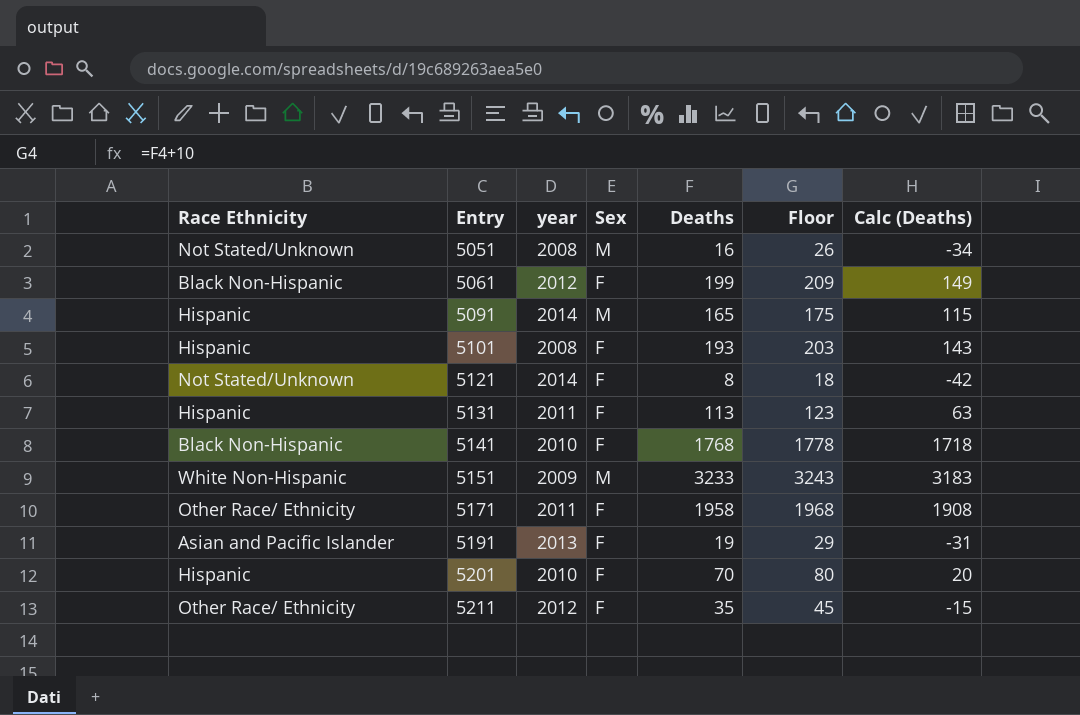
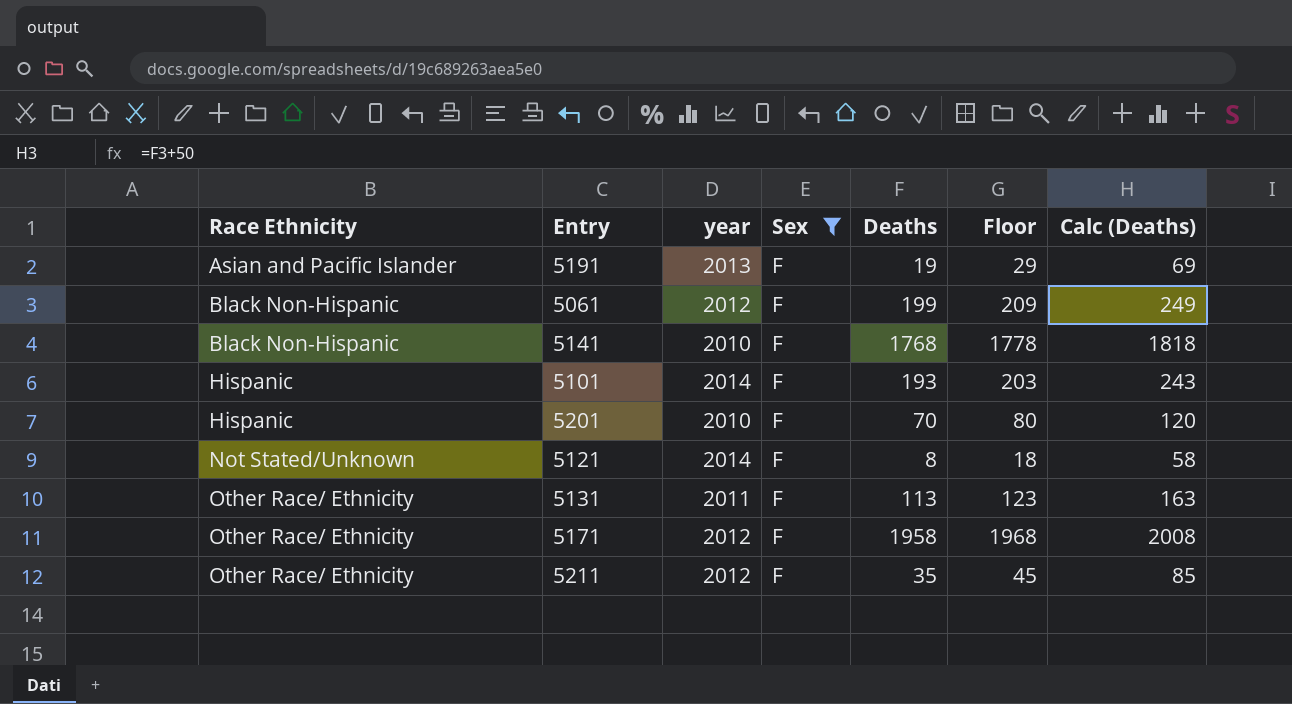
filter: none -> Sex = F
row order: Entry ascending -> Race Ethnicity ascending
column Calc (Deaths) | formula: [Deaths] - 50 -> [Deaths] + 50
5101 | year: 2008 -> 2014
5131 | Race Ethnicity: Hispanic -> Other Race/ Ethnicity
5171 | year: 2011 -> 2012

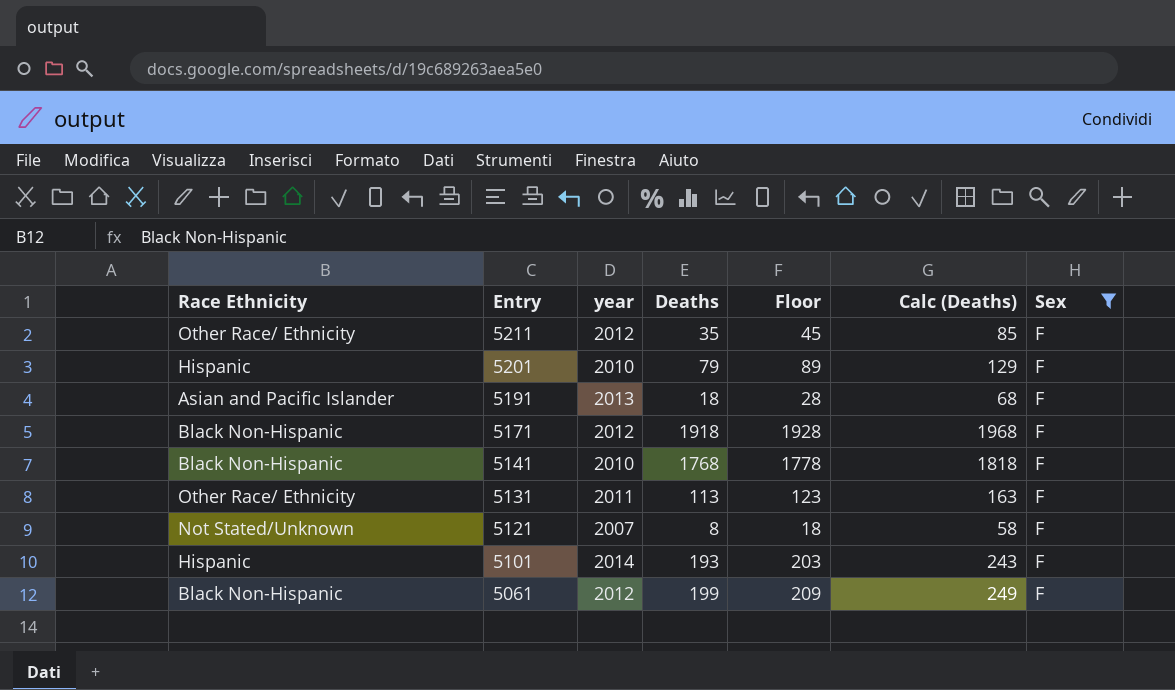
row order: Race Ethnicity ascending -> Entry descending
column Sex | position: 4 -> 7
5201 | Deaths: 70 -> 79
5201 | Floor: 80 -> 89
5201 | Calc (Deaths): 120 -> 129
5191 | Deaths: 19 -> 18
5191 | Floor: 29 -> 28
5191 | Calc (Deaths): 69 -> 68
5171 | Race Ethnicity: Other Race/ Ethnicity -> Black Non-Hispanic
5171 | Deaths: 1958 -> 1918
5171 | Floor: 1968 -> 1928
5171 | Calc (Deaths): 2008 -> 1968
5121 | year: 2014 -> 2007

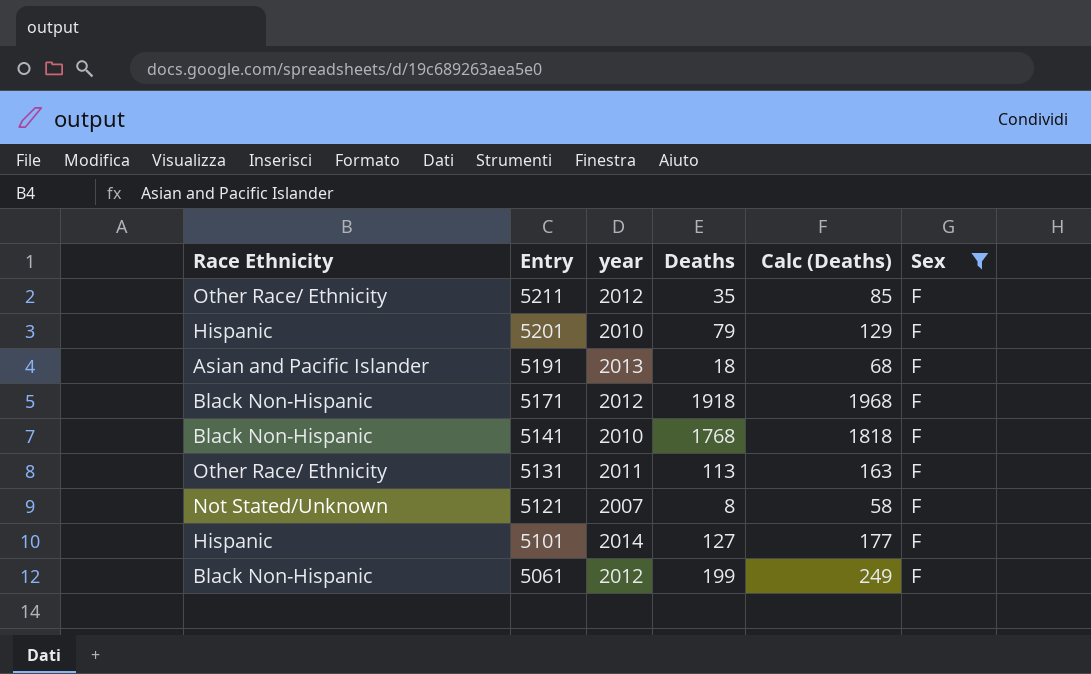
column Floor | formula: [Deaths] + 10 -> none
5101 | Deaths: 193 -> 127
5101 | Calc (Deaths): 243 -> 177

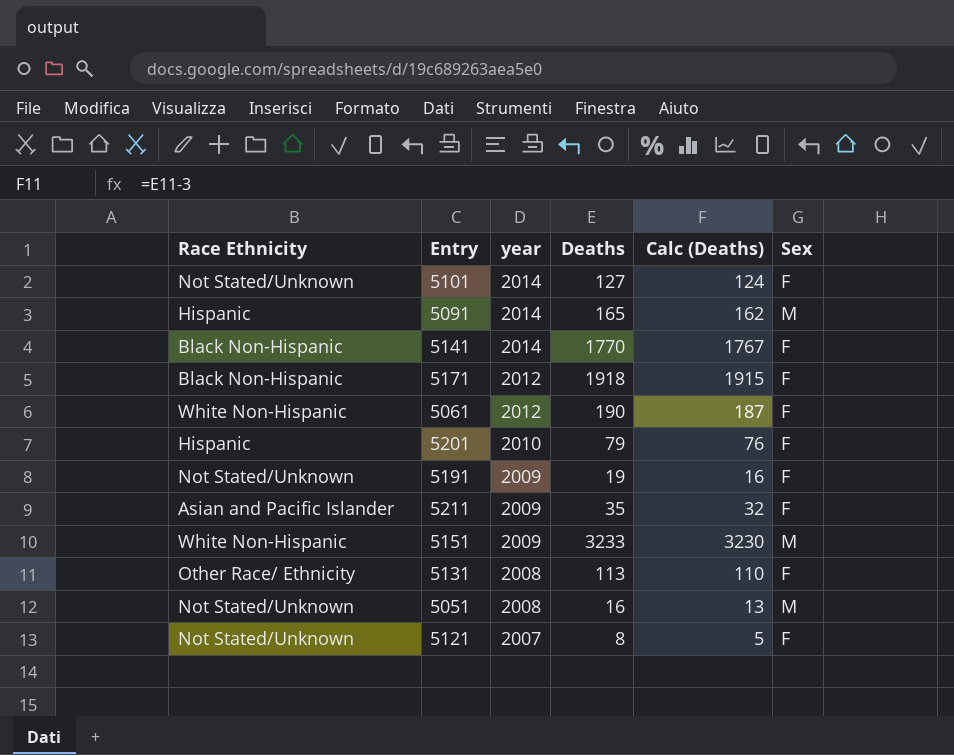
filter: Sex = F -> none
row order: Entry descending -> year descending
column Calc (Deaths) | formula: [Deaths] + 50 -> [Deaths] - 3
5101 | Race Ethnicity: Hispanic -> Not Stated/Unknown
5141 | year: 2010 -> 2014
5141 | Deaths: 1768 -> 1770
5061 | Race Ethnicity: Black Non-Hispanic -> White Non-Hispanic
5061 | Deaths: 199 -> 190
5191 | Race Ethnicity: Asian and Pacific Islander -> Not Stated/Unknown
5191 | year: 2013 -> 2009
5191 | Deaths: 18 -> 19
5211 | Race Ethnicity: Other Race/ Ethnicity -> Asian and Pacific Islander
5211 | year: 2012 -> 2009
5131 | year: 2011 -> 2008

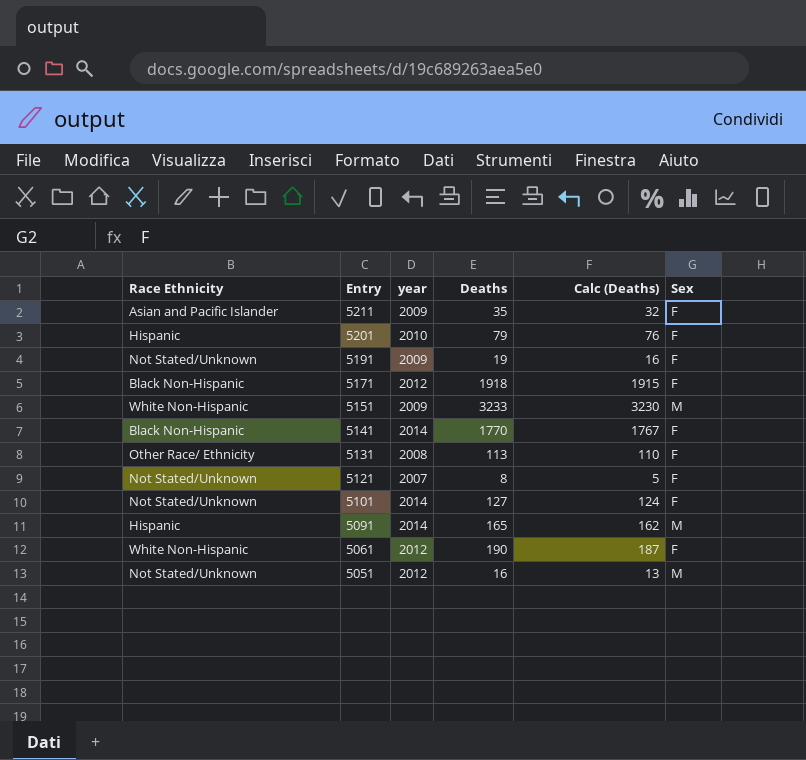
row order: year descending -> Entry descending
5051 | year: 2008 -> 2012

